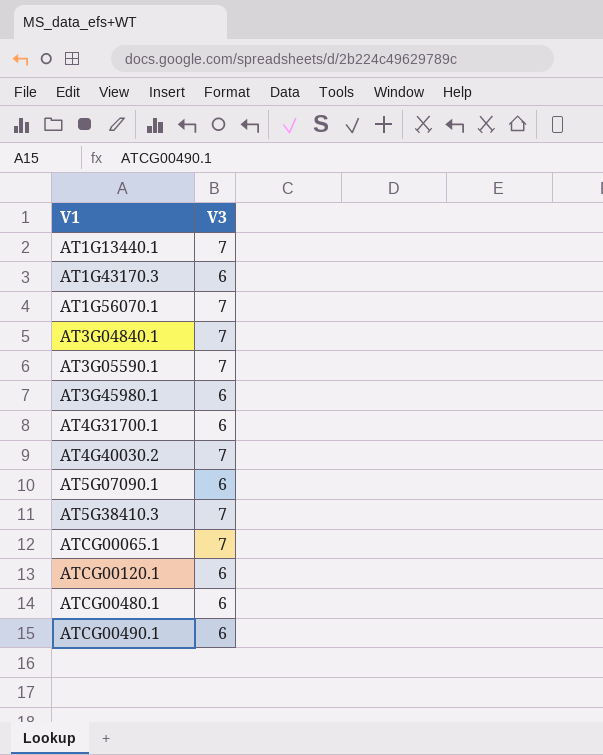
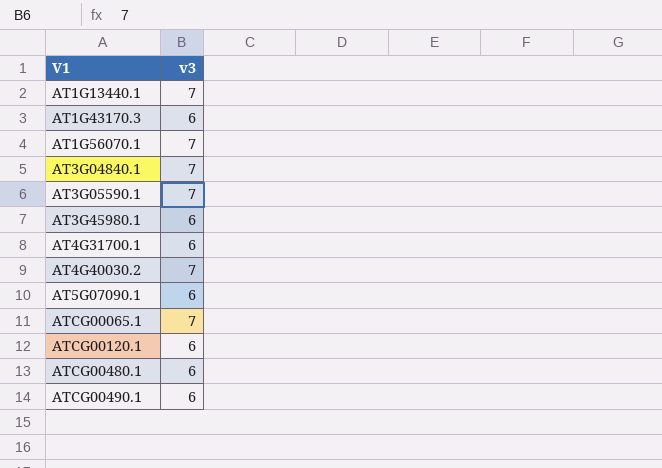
column name: V3 -> v3
row AT5G38410.3: 7 -> none

